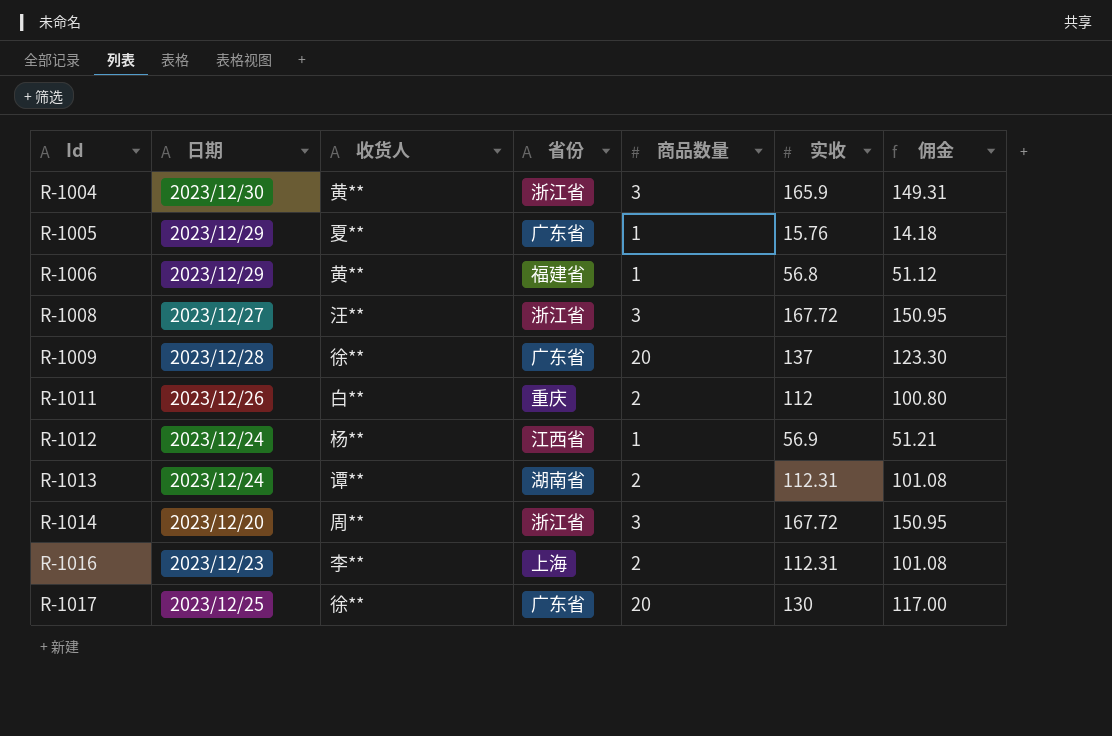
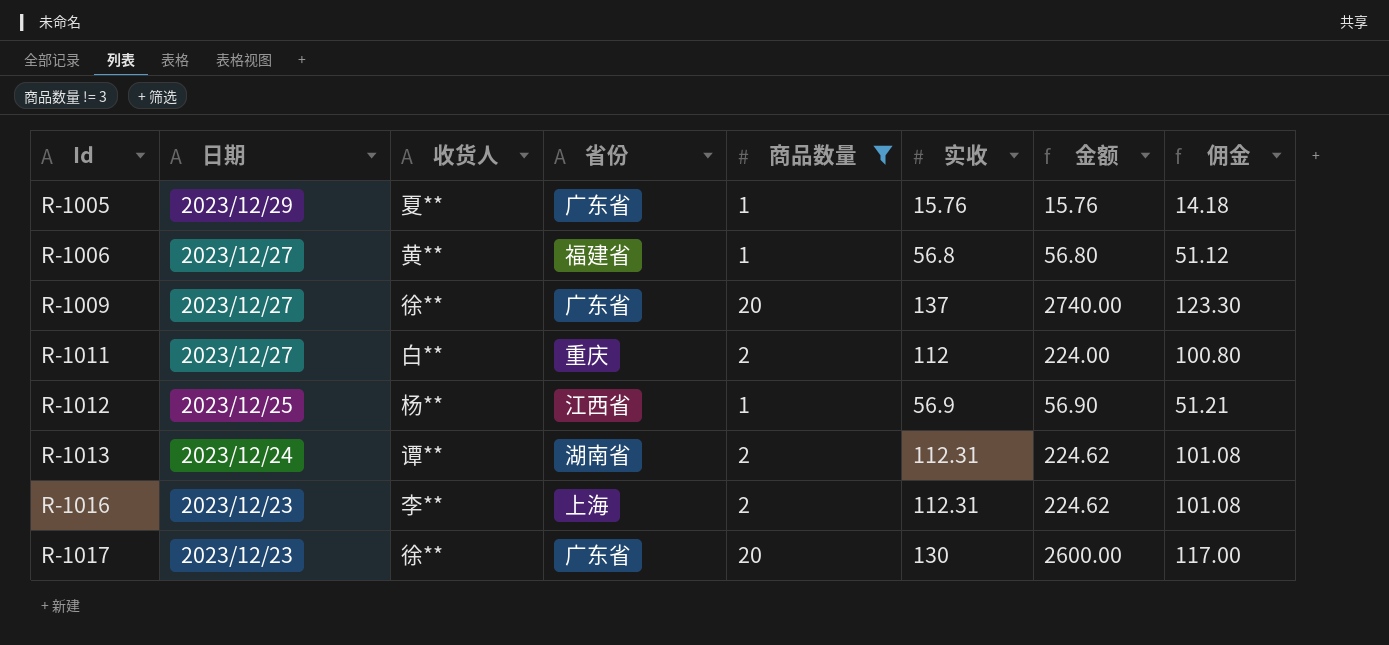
filter: none -> 商品数量 != 3
column 金额 | formula: none -> [商品数量] * [实收]
R-1006 | 日期: 2023/12/29 -> 2023/12/27
R-1009 | 日期: 2023/12/28 -> 2023/12/27
R-1011 | 日期: 2023/12/26 -> 2023/12/27
R-1012 | 日期: 2023/12/24 -> 2023/12/25
R-1017 | 日期: 2023/12/25 -> 2023/12/23

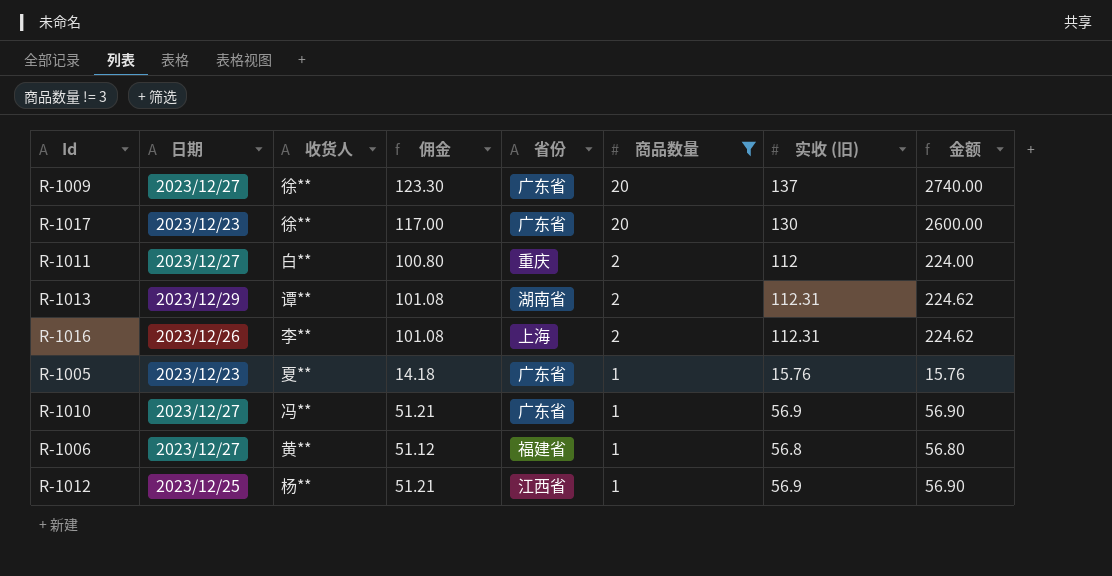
row order: Id ascending -> 商品数量 descending
column 佣金 | position: 8 -> 4
column name: 实收 -> 实收 (旧)
R-1013 | 日期: 2023/12/24 -> 2023/12/29
R-1016 | 日期: 2023/12/23 -> 2023/12/26
R-1005 | 日期: 2023/12/29 -> 2023/12/23
row R-1010: none -> 2023/12/27 | 冯** | 51.21 | 广东省 | 1 | 56.9 | 56.90

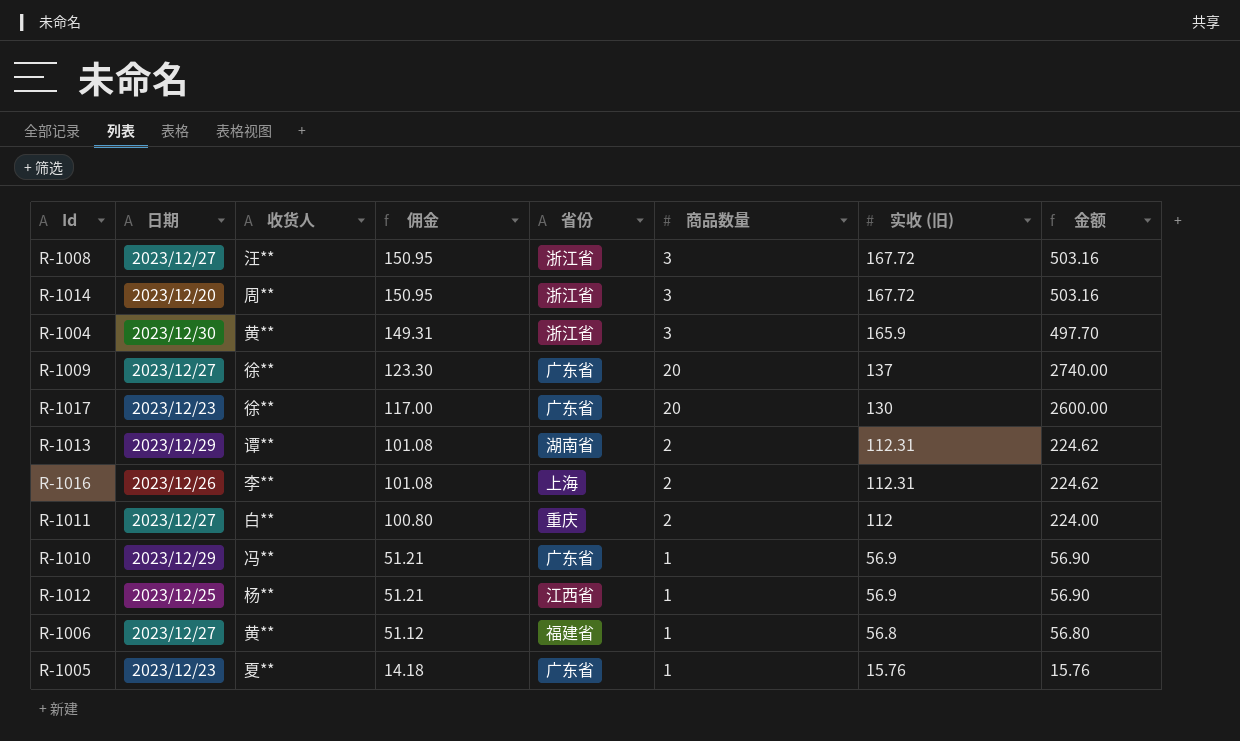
filter: 商品数量 != 3 -> none
row order: 商品数量 descending -> 佣金 descending
R-1010 | 日期: 2023/12/27 -> 2023/12/29

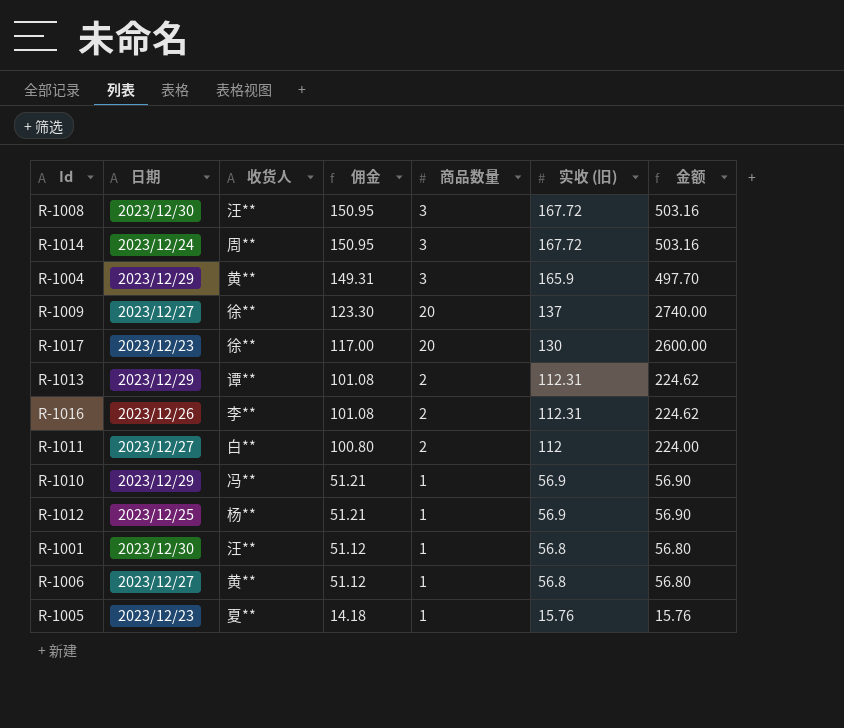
column 省份 | position: 5 -> none
R-1008 | 日期: 2023/12/27 -> 2023/12/30
R-1014 | 日期: 2023/12/20 -> 2023/12/24
R-1004 | 日期: 2023/12/30 -> 2023/12/29
row R-1001: none -> 2023/12/30 | 汪** | 51.12 | 1 | 56.8 | 56.80

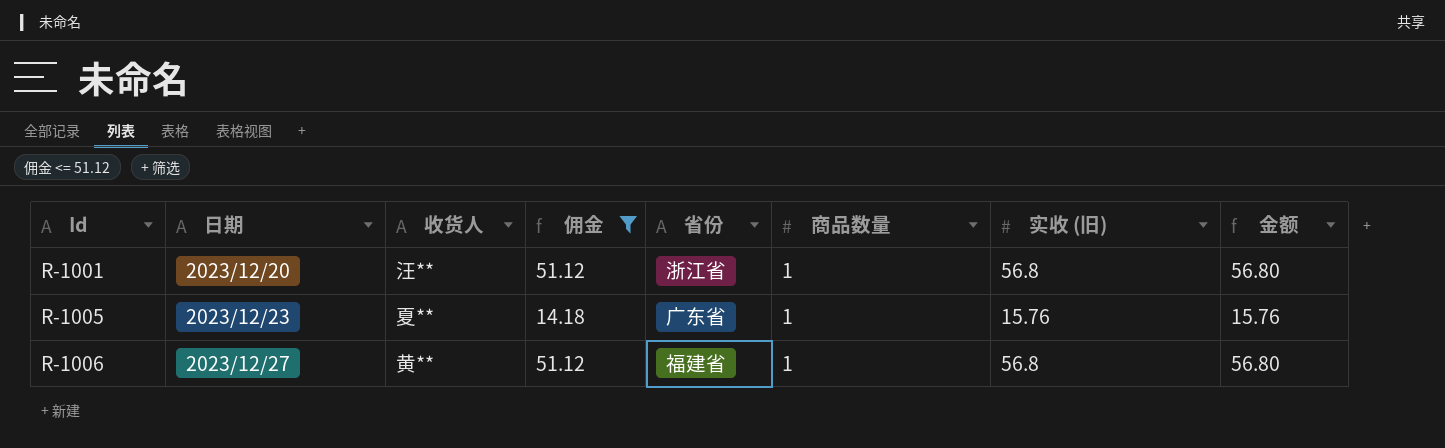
filter: none -> 佣金 <= 51.12
row order: 佣金 descending -> Id ascending
column 省份 | position: none -> 5
R-1001 | 日期: 2023/12/30 -> 2023/12/20

